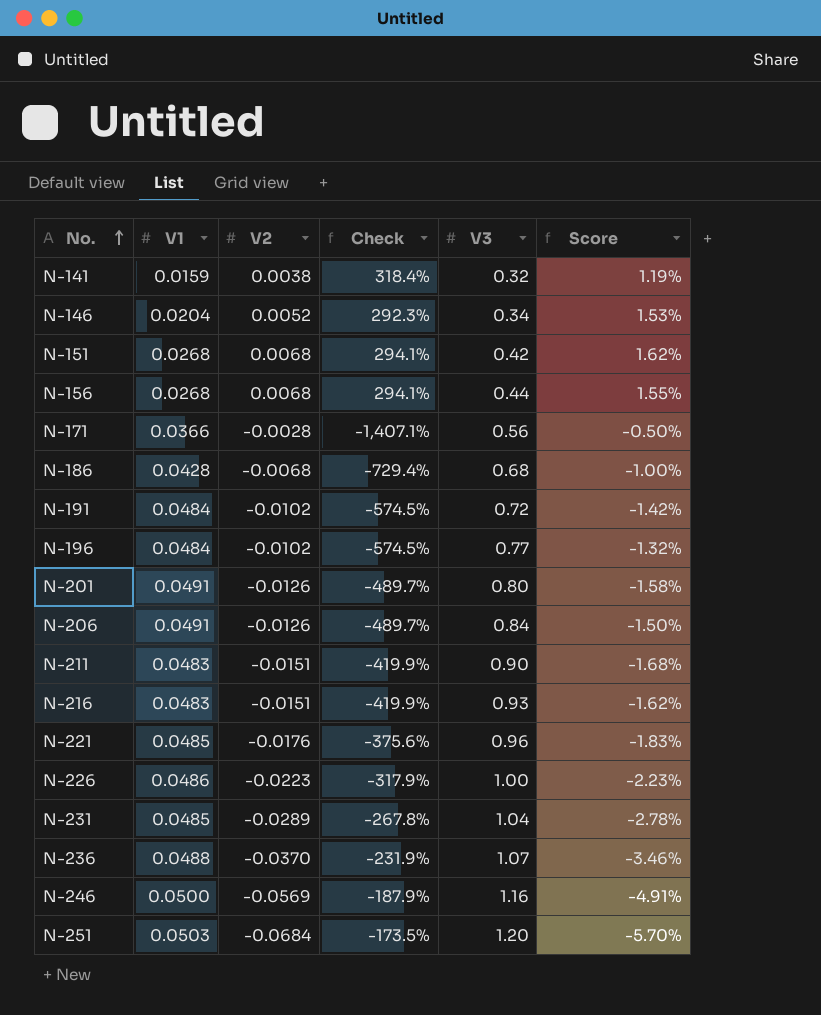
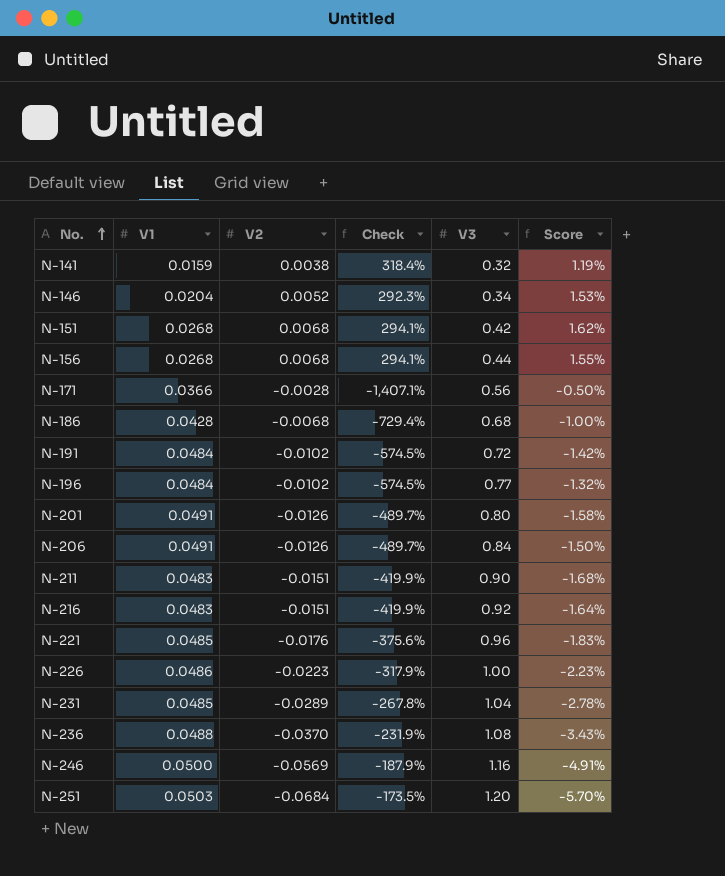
N-216 | V3: 0.93 -> 0.92
N-216 | Score: -1.62% -> -1.64%
N-236 | V3: 1.07 -> 1.08
N-236 | Score: -3.46% -> -3.43%

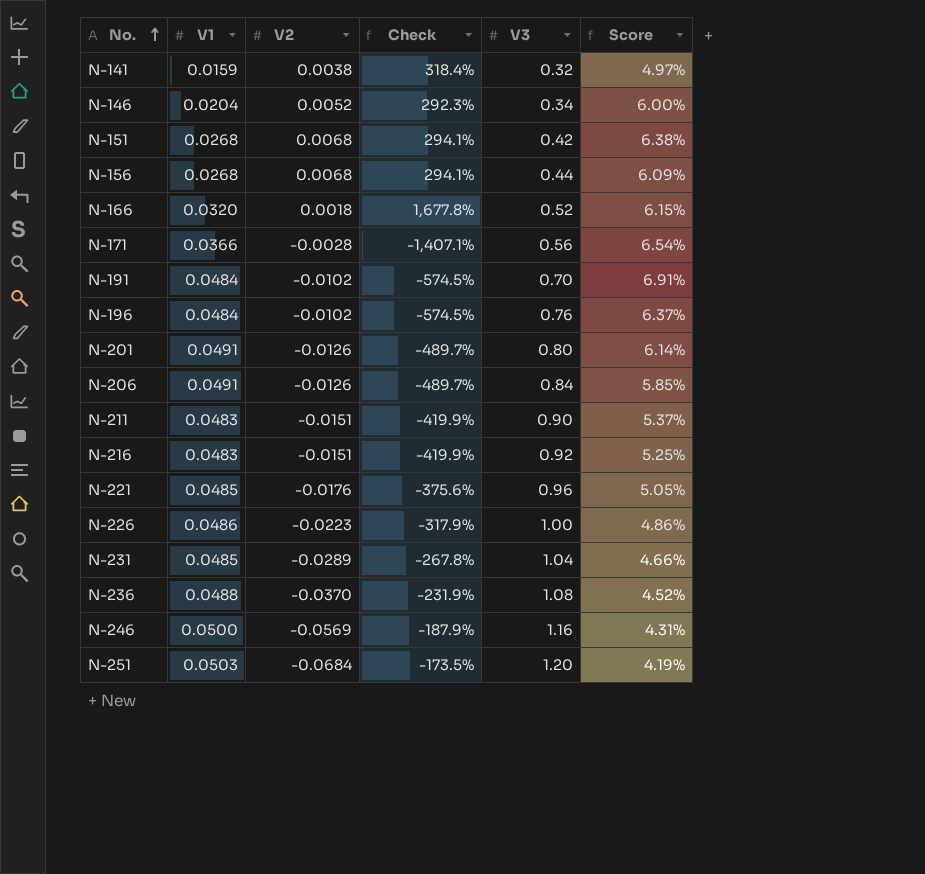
column Score | formula: [V2] / [V3] -> [V1] / [V3]
row N-186: 0.0428 | -0.0068 | -729.4% | 0.68 | -1.00% -> none
row N-166: none -> 0.0320 | 0.0018 | 1,677.8% | 0.52 | 6.15%
N-191 | V3: 0.72 -> 0.70
N-196 | V3: 0.77 -> 0.76

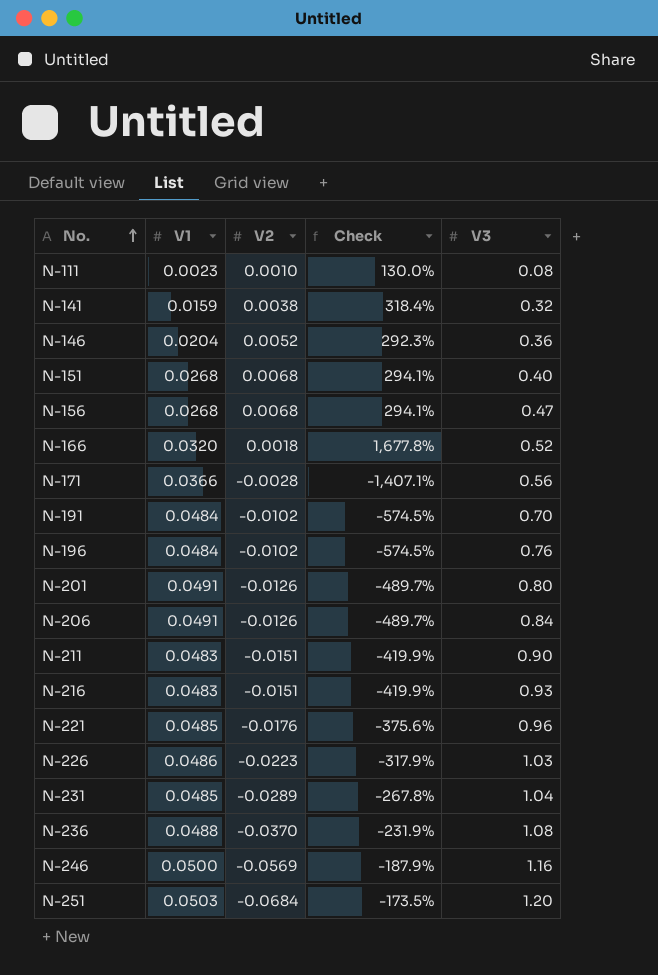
column Score | formula: [V1] / [V3] -> none
row N-111: none -> 0.0023 | 0.0010 | 130.0% | 0.08
N-146 | V3: 0.34 -> 0.36
N-151 | V3: 0.42 -> 0.40
N-156 | V3: 0.44 -> 0.47
N-216 | V3: 0.92 -> 0.93
N-226 | V3: 1.00 -> 1.03

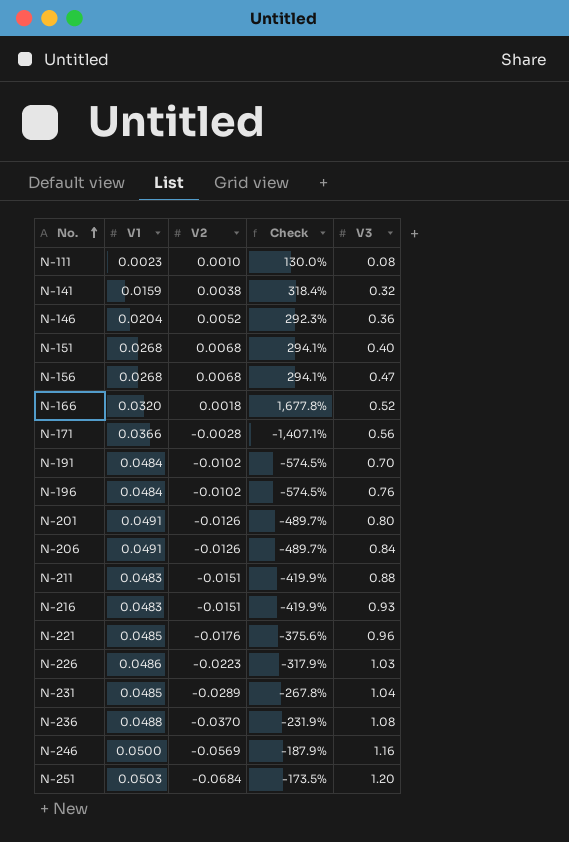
N-211 | V3: 0.90 -> 0.88

